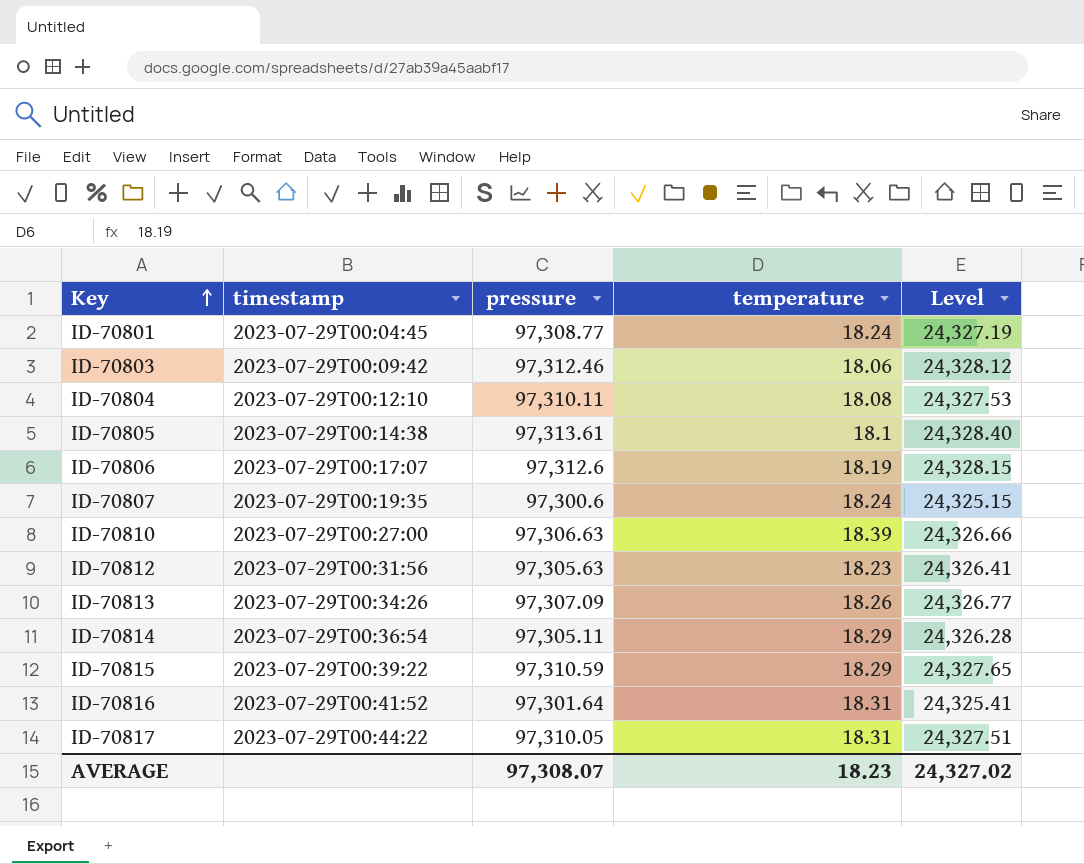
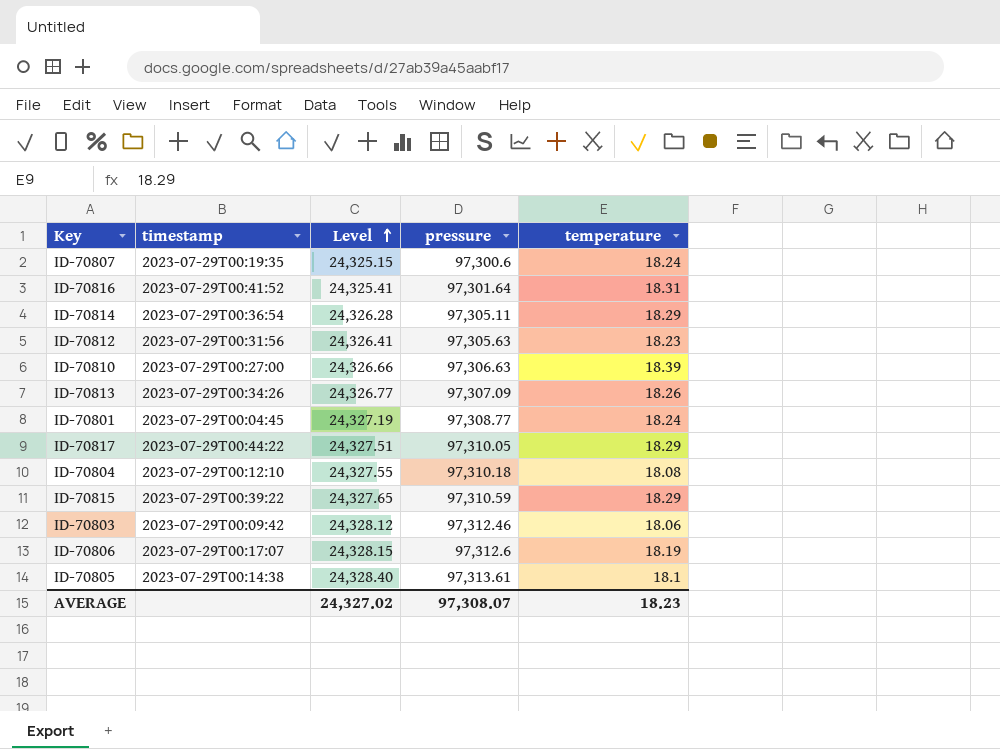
row order: Key ascending -> Level ascending
column Level | position: 5 -> 3
ID-70817 | temperature: 18.31 -> 18.29
ID-70804 | Level: 24,327.53 -> 24,327.55
ID-70804 | pressure: 97,310.11 -> 97,310.18

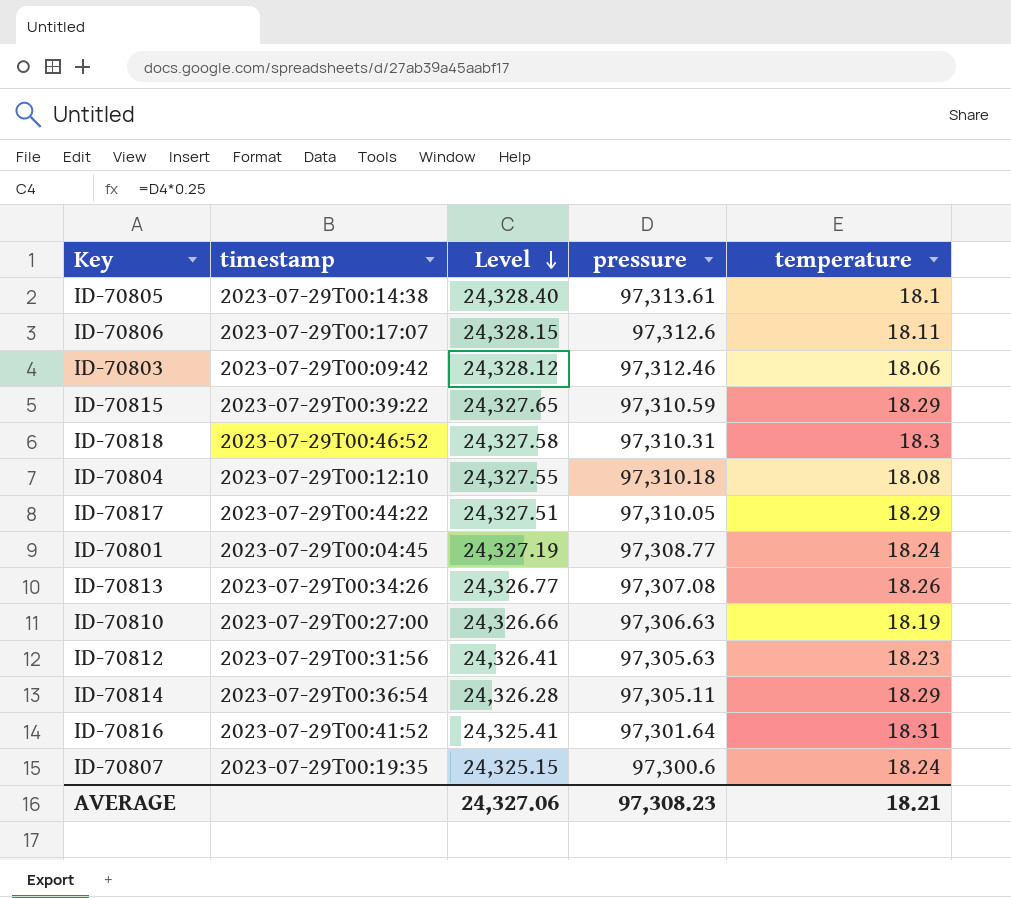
row order: Level ascending -> Level descending
ID-70806 | temperature: 18.19 -> 18.11
row ID-70818: none -> 2023-07-29T00:46:52 | 24,327.58 | 97,310.31 | 18.3
ID-70813 | pressure: 97,307.09 -> 97,307.08
ID-70810 | temperature: 18.39 -> 18.19
AVERAGE | Level: 24,327.02 -> 24,327.06
AVERAGE | pressure: 97,308.07 -> 97,308.23
AVERAGE | temperature: 18.23 -> 18.21

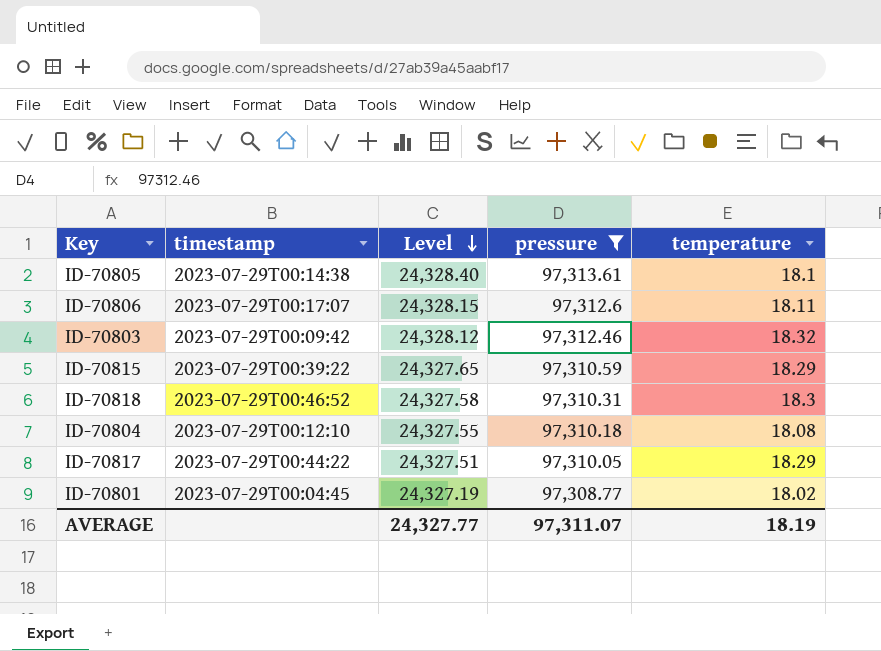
filter: none -> pressure >= 97,308.77
ID-70803 | temperature: 18.06 -> 18.32
ID-70801 | temperature: 18.24 -> 18.02
AVERAGE | Level: 24,327.06 -> 24,327.77
AVERAGE | pressure: 97,308.23 -> 97,311.07
AVERAGE | temperature: 18.21 -> 18.19

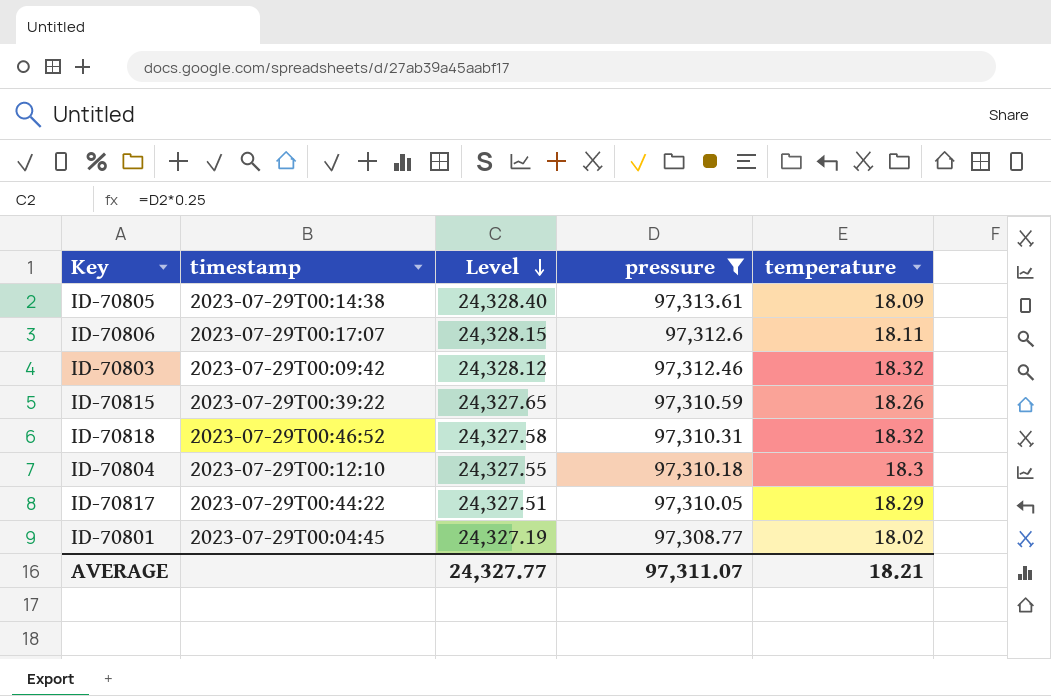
ID-70805 | temperature: 18.1 -> 18.09
ID-70815 | temperature: 18.29 -> 18.26
ID-70818 | temperature: 18.3 -> 18.32
ID-70804 | temperature: 18.08 -> 18.3
AVERAGE | temperature: 18.19 -> 18.21

